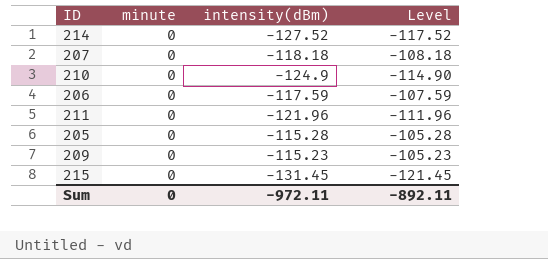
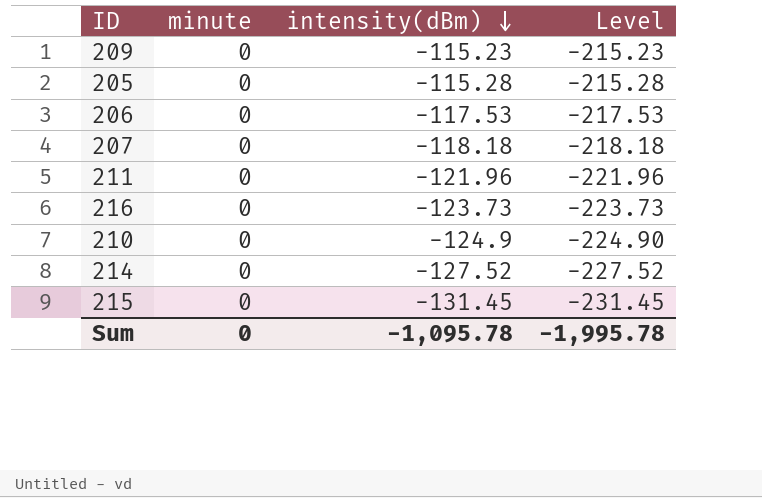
row order: none -> intensity(dBm) descending
column Level | formula: [intensity(dBm)] + 10 -> [intensity(dBm)] - 100
206 | intensity(dBm): -117.59 -> -117.53
row 216: none -> 0 | -123.73 | -223.73
Sum | intensity(dBm): -972.11 -> -1,095.78
Sum | Level: -892.11 -> -1,995.78

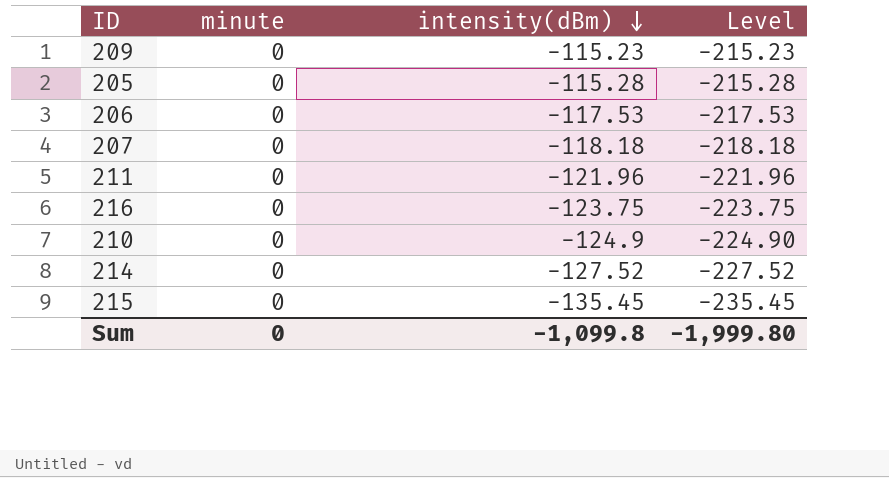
216 | intensity(dBm): -123.73 -> -123.75
216 | Level: -223.73 -> -223.75
215 | intensity(dBm): -131.45 -> -135.45
215 | Level: -231.45 -> -235.45
Sum | intensity(dBm): -1,095.78 -> -1,099.8
Sum | Level: -1,995.78 -> -1,999.80

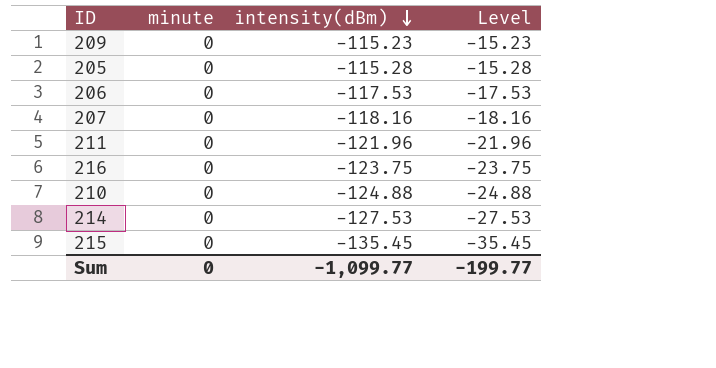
column Level | formula: [intensity(dBm)] - 100 -> [intensity(dBm)] + 100
207 | intensity(dBm): -118.18 -> -118.16
210 | intensity(dBm): -124.9 -> -124.88
214 | intensity(dBm): -127.52 -> -127.53
Sum | intensity(dBm): -1,099.8 -> -1,099.77
Sum | Level: -1,999.80 -> -199.77

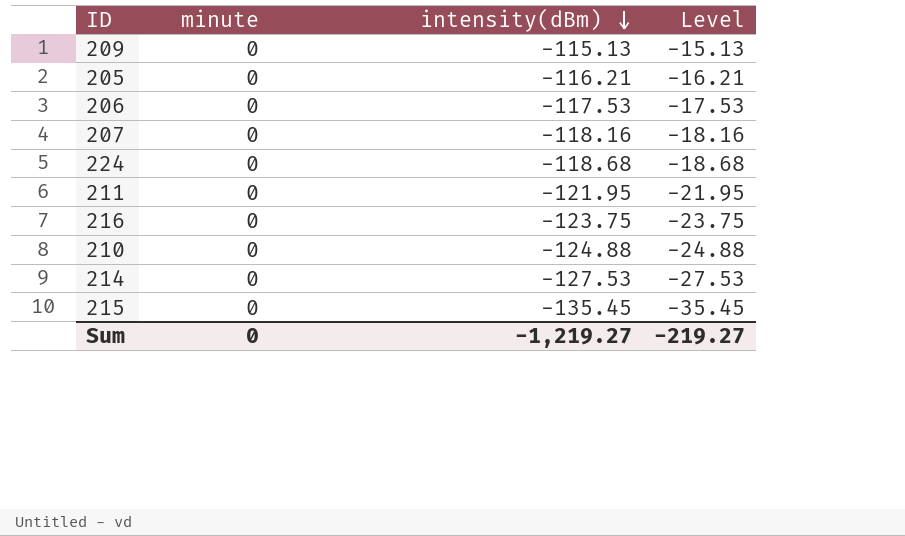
209 | intensity(dBm): -115.23 -> -115.13
209 | Level: -15.23 -> -15.13
205 | intensity(dBm): -115.28 -> -116.21
205 | Level: -15.28 -> -16.21
row 224: none -> 0 | -118.68 | -18.68
211 | intensity(dBm): -121.96 -> -121.95
211 | Level: -21.96 -> -21.95
Sum | intensity(dBm): -1,099.77 -> -1,219.27
Sum | Level: -199.77 -> -219.27

